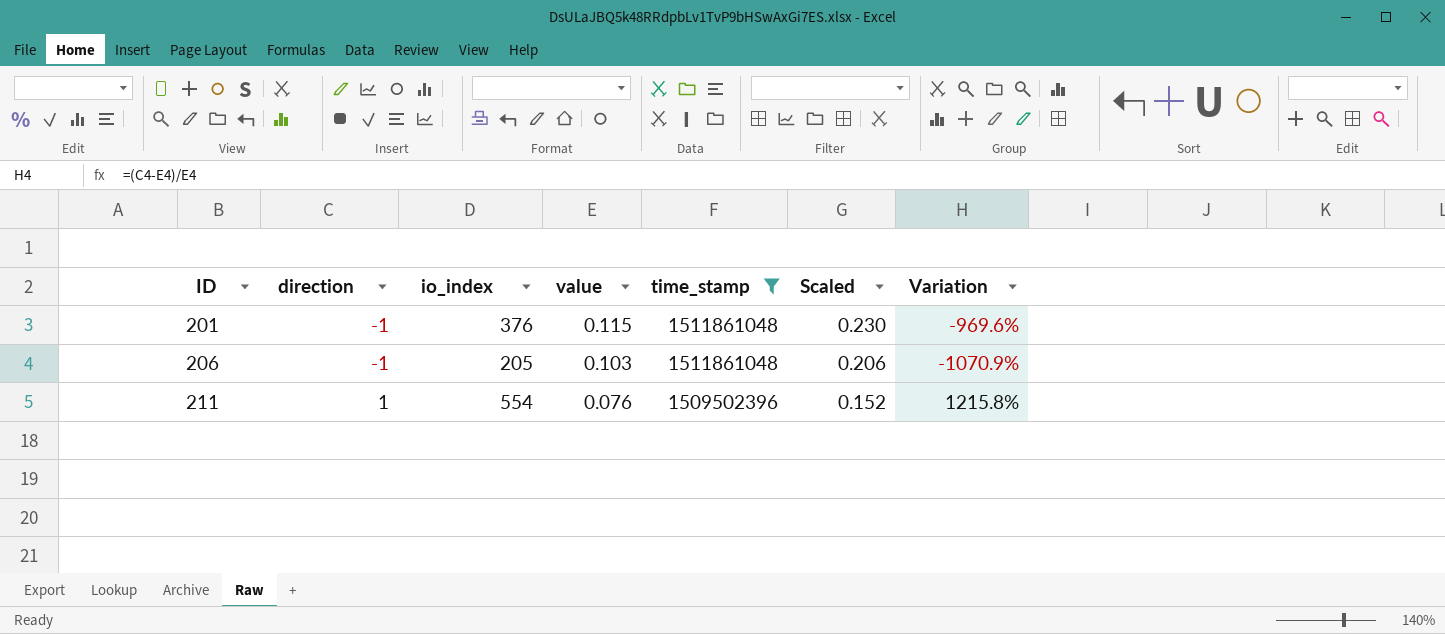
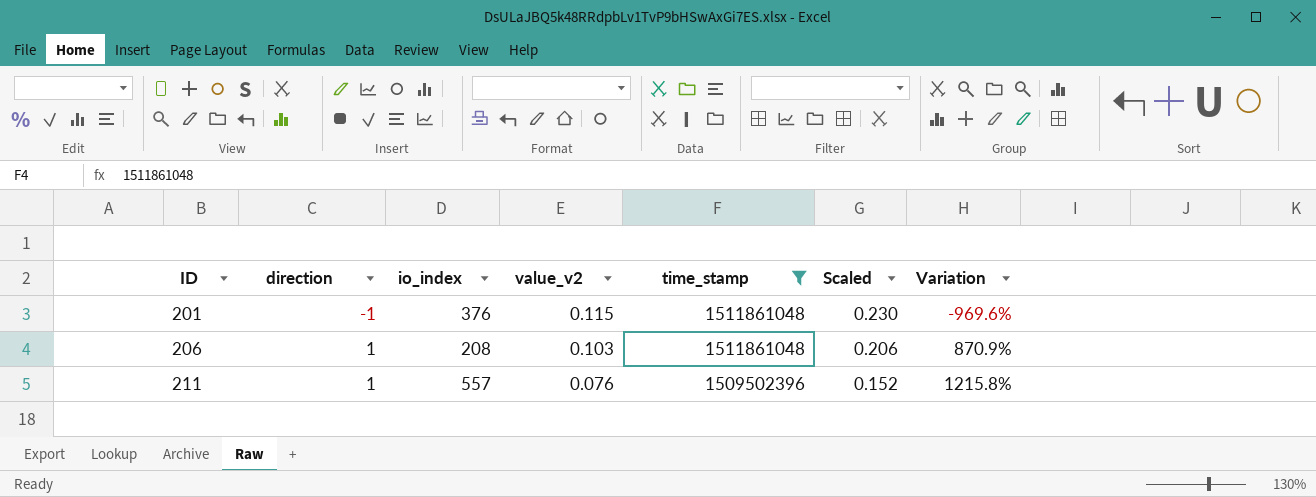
column name: value -> value_v2
206 | direction: -1 -> 1
206 | io_index: 205 -> 208
206 | Variation: -1070.9% -> 870.9%
211 | io_index: 554 -> 557

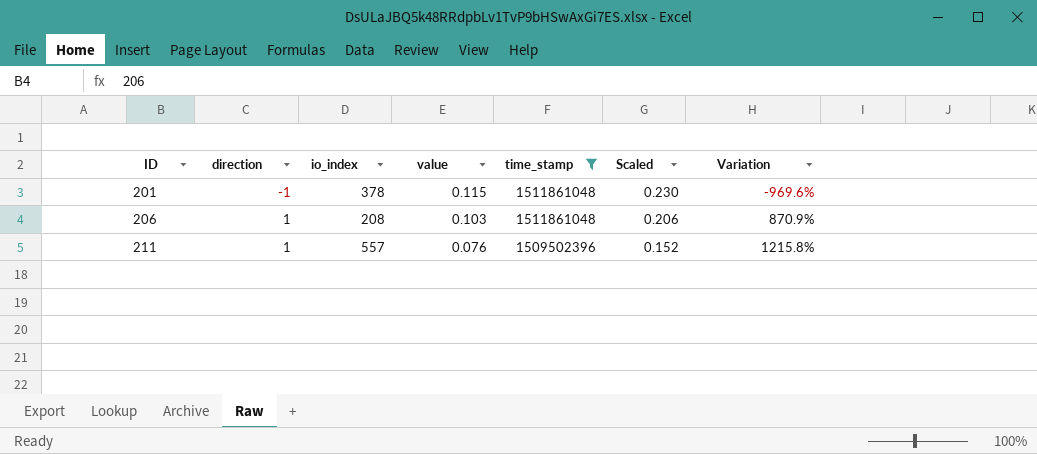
column name: value_v2 -> value
201 | io_index: 376 -> 378

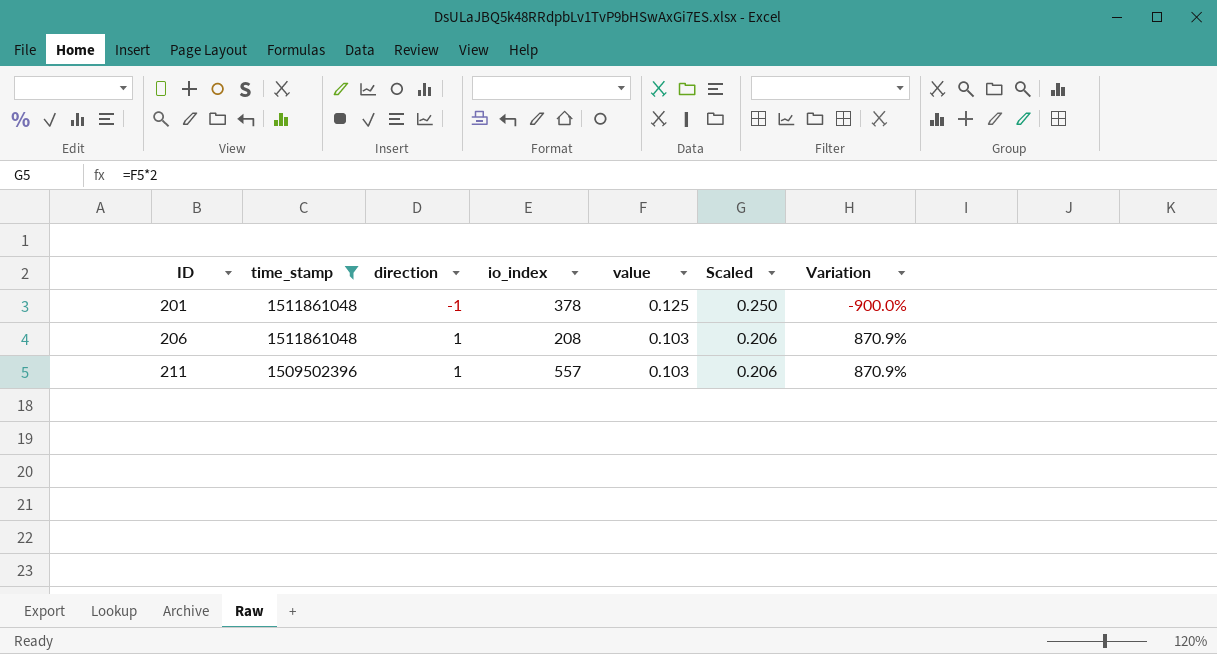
column time_stamp | position: 5 -> 2
201 | value: 0.115 -> 0.125
201 | Scaled: 0.230 -> 0.250
201 | Variation: -969.6% -> -900.0%
211 | value: 0.076 -> 0.103
211 | Scaled: 0.152 -> 0.206
211 | Variation: 1215.8% -> 870.9%

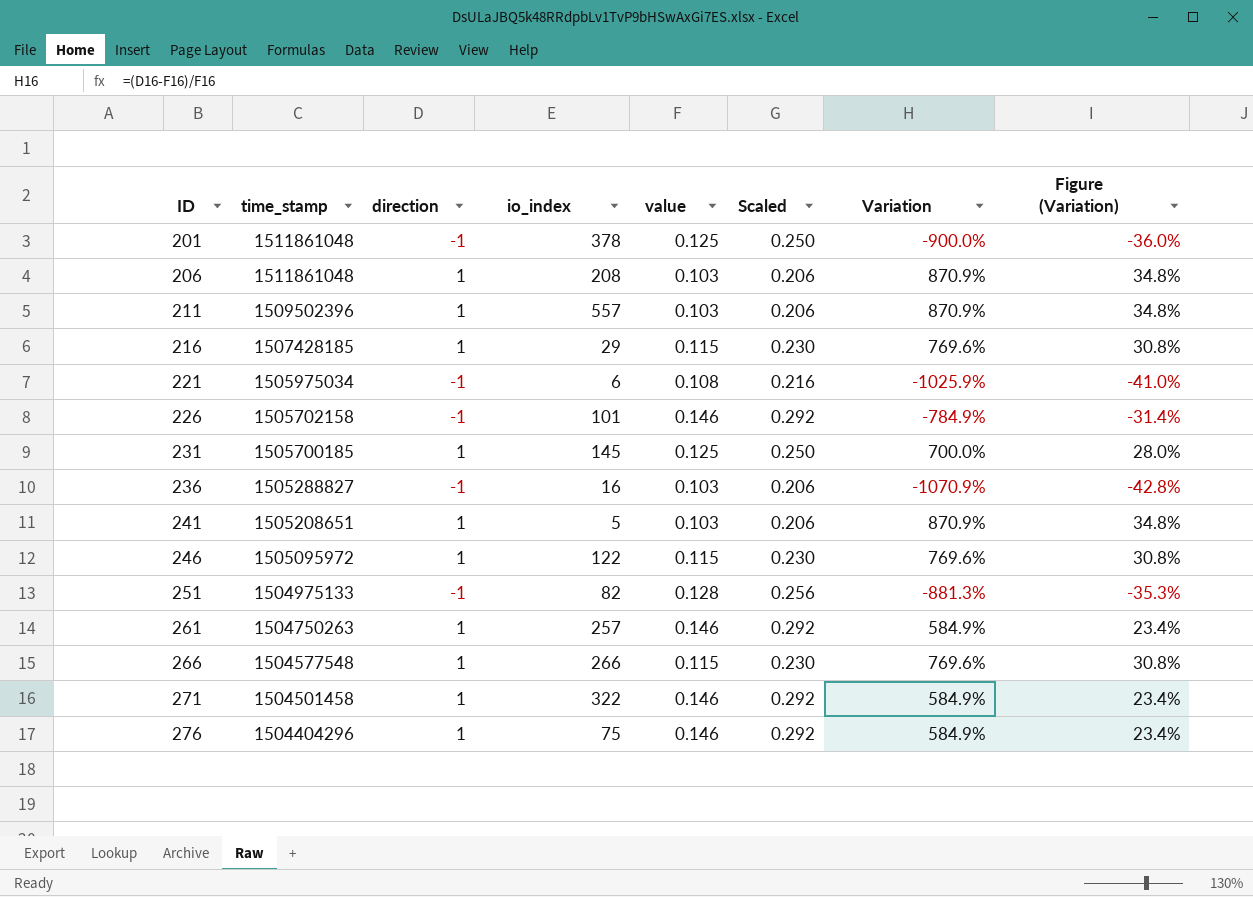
filter: time_stamp >= 1509502396 -> none
column Figure (Variation) | formula: none -> [Variation] * 0.04

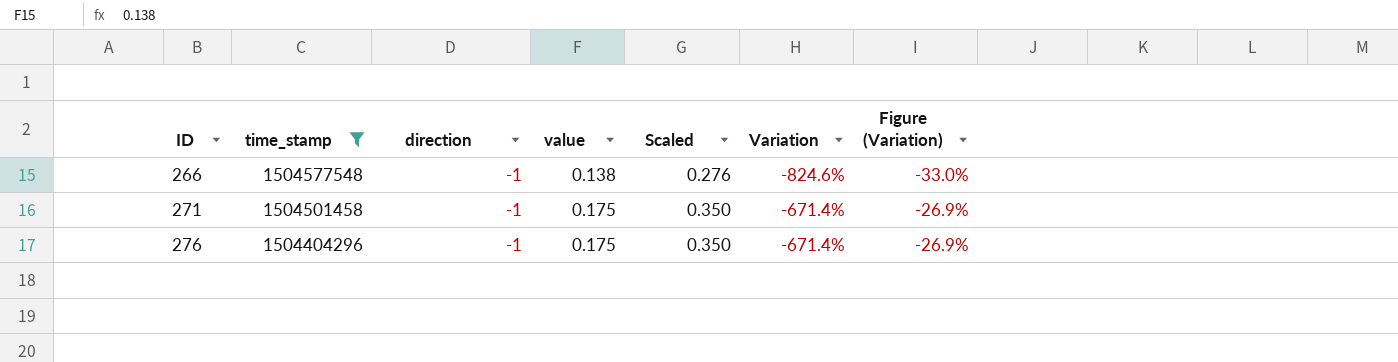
filter: none -> time_stamp <= 1504577548
column io_index | position: 4 -> none
266 | direction: 1 -> -1
266 | value: 0.115 -> 0.138
266 | Scaled: 0.230 -> 0.276
266 | Variation: 769.6% -> -824.6%
266 | Figure (Variation): 30.8% -> -33.0%
271 | direction: 1 -> -1
271 | value: 0.146 -> 0.175
271 | Scaled: 0.292 -> 0.350
271 | Variation: 584.9% -> -671.4%
271 | Figure (Variation): 23.4% -> -26.9%
276 | direction: 1 -> -1
276 | value: 0.146 -> 0.175
276 | Scaled: 0.292 -> 0.350
276 | Variation: 584.9% -> -671.4%
276 | Figure (Variation): 23.4% -> -26.9%

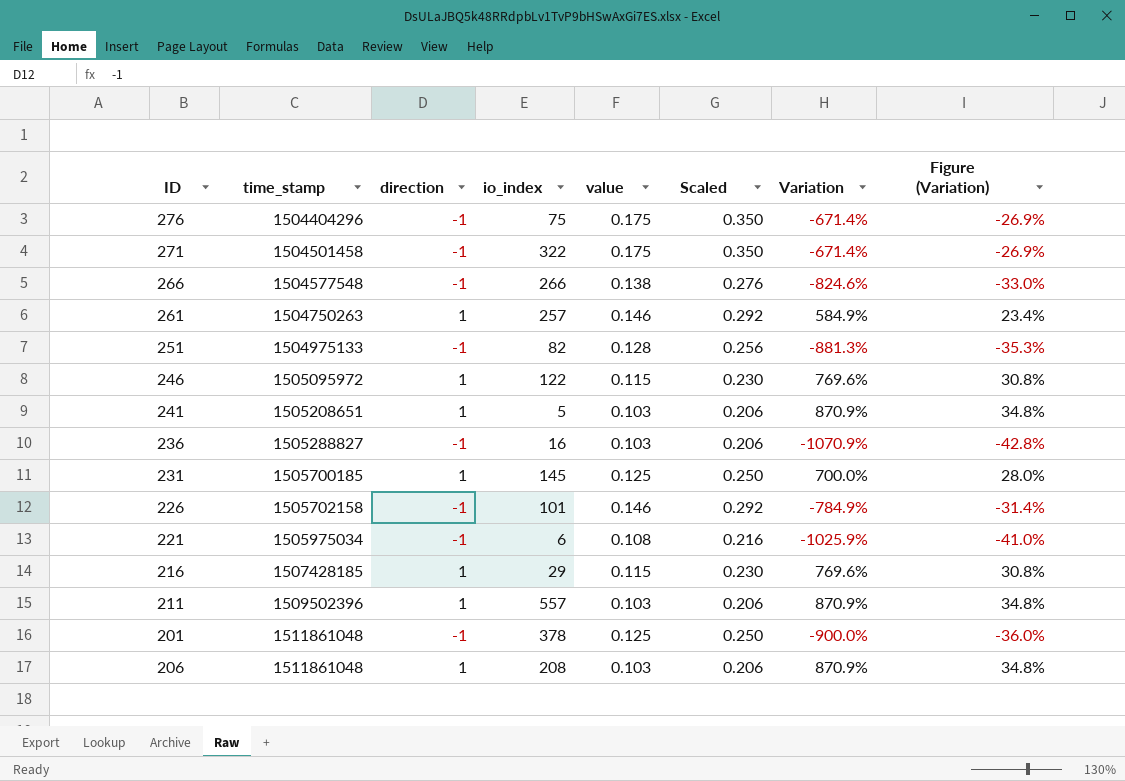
filter: time_stamp <= 1504577548 -> none
row order: ID ascending -> time_stamp ascending
column io_index | position: none -> 4

